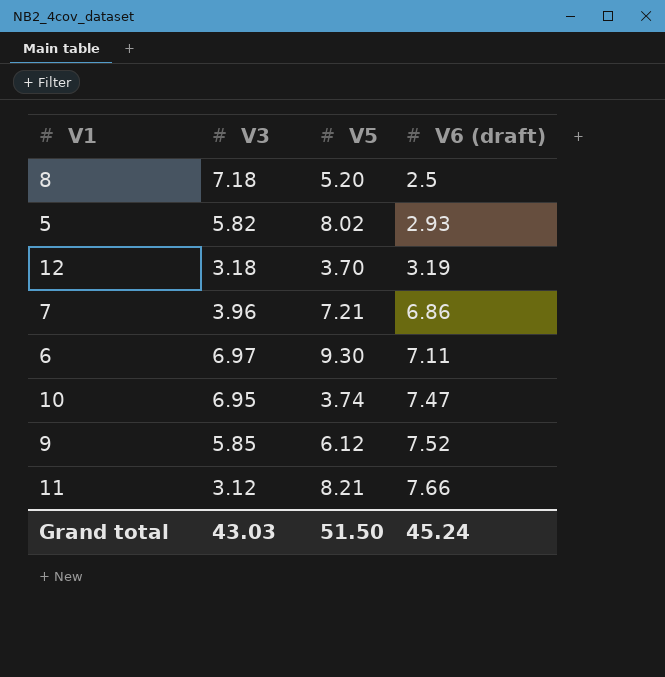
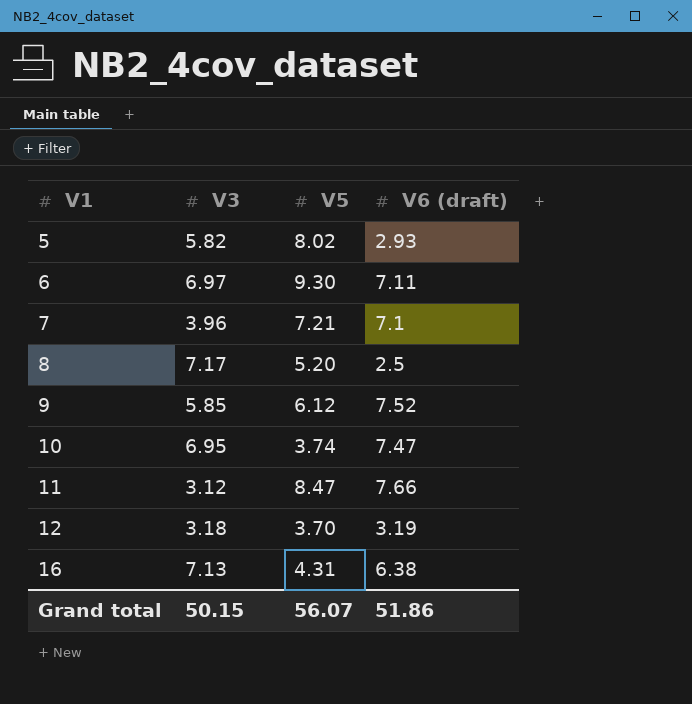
row order: V6 (draft) ascending -> V1 ascending
7 | V6 (draft): 6.86 -> 7.1
8 | V3: 7.18 -> 7.17
11 | V5: 8.21 -> 8.47
row 16: none -> 7.13 | 4.31 | 6.38
Grand total | V3: 43.03 -> 50.15
Grand total | V5: 51.50 -> 56.07
Grand total | V6 (draft): 45.24 -> 51.86

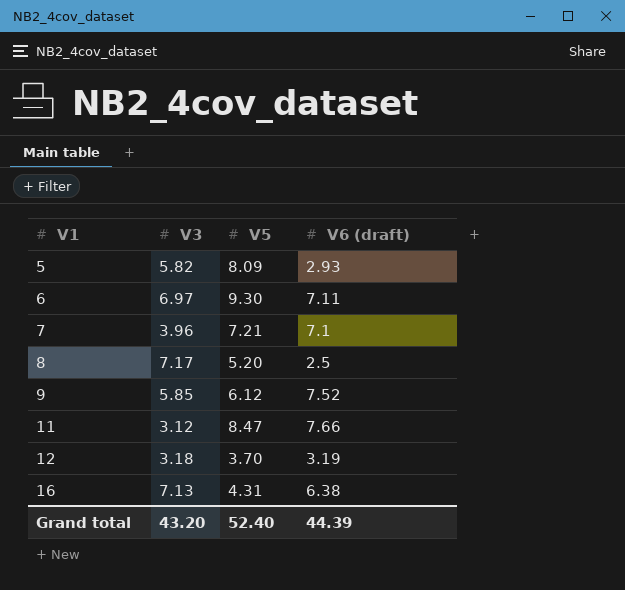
row 10: 6.95 | 3.74 | 7.47 -> none
5 | V5: 8.02 -> 8.09
Grand total | V3: 50.15 -> 43.20
Grand total | V5: 56.07 -> 52.40
Grand total | V6 (draft): 51.86 -> 44.39

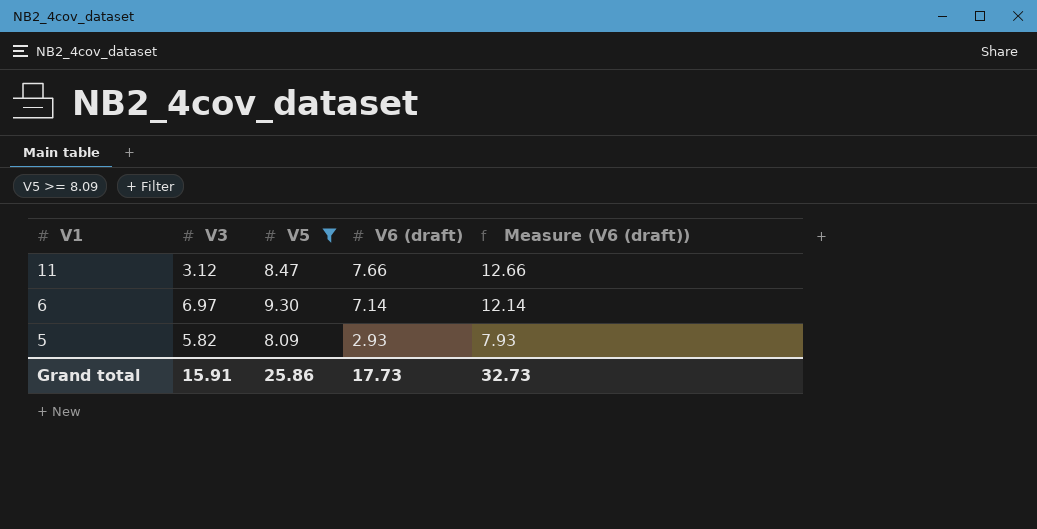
filter: none -> V5 >= 8.09
row order: V1 ascending -> V1 descending
column Measure (V6 (draft)) | formula: none -> [V6 (draft)] + 5
6 | V6 (draft): 7.11 -> 7.14
Grand total | V3: 43.20 -> 15.91
Grand total | V5: 52.40 -> 25.86
Grand total | V6 (draft): 44.39 -> 17.73

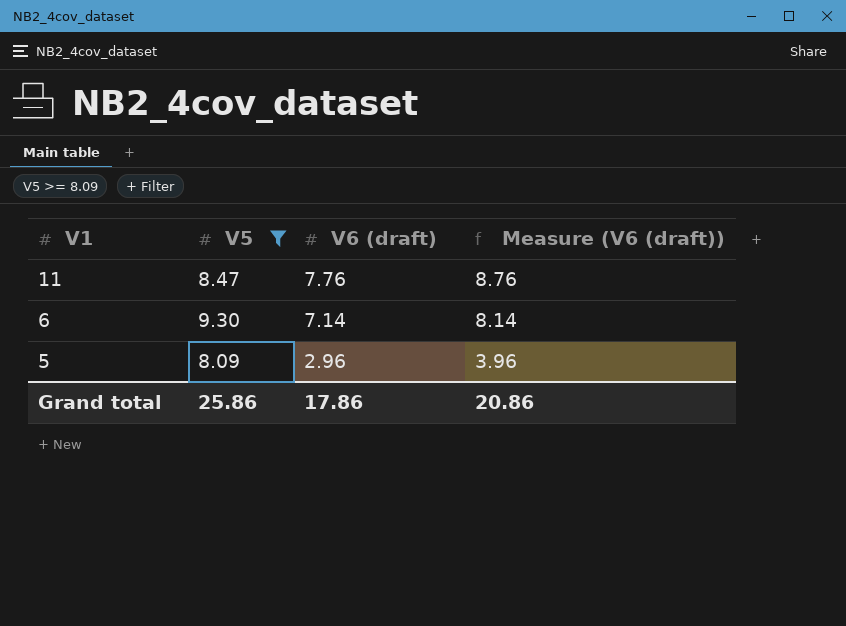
column V3 | position: 2 -> none
column Measure (V6 (draft)) | formula: [V6 (draft)] + 5 -> [V6 (draft)] + 1
11 | V6 (draft): 7.66 -> 7.76
5 | V6 (draft): 2.93 -> 2.96
Grand total | V6 (draft): 17.73 -> 17.86
Grand total | Measure (V6 (draft)): 32.73 -> 20.86

